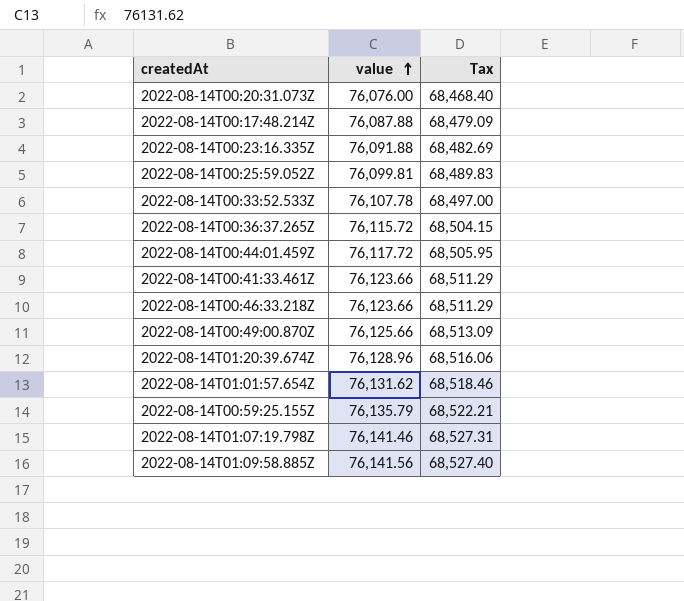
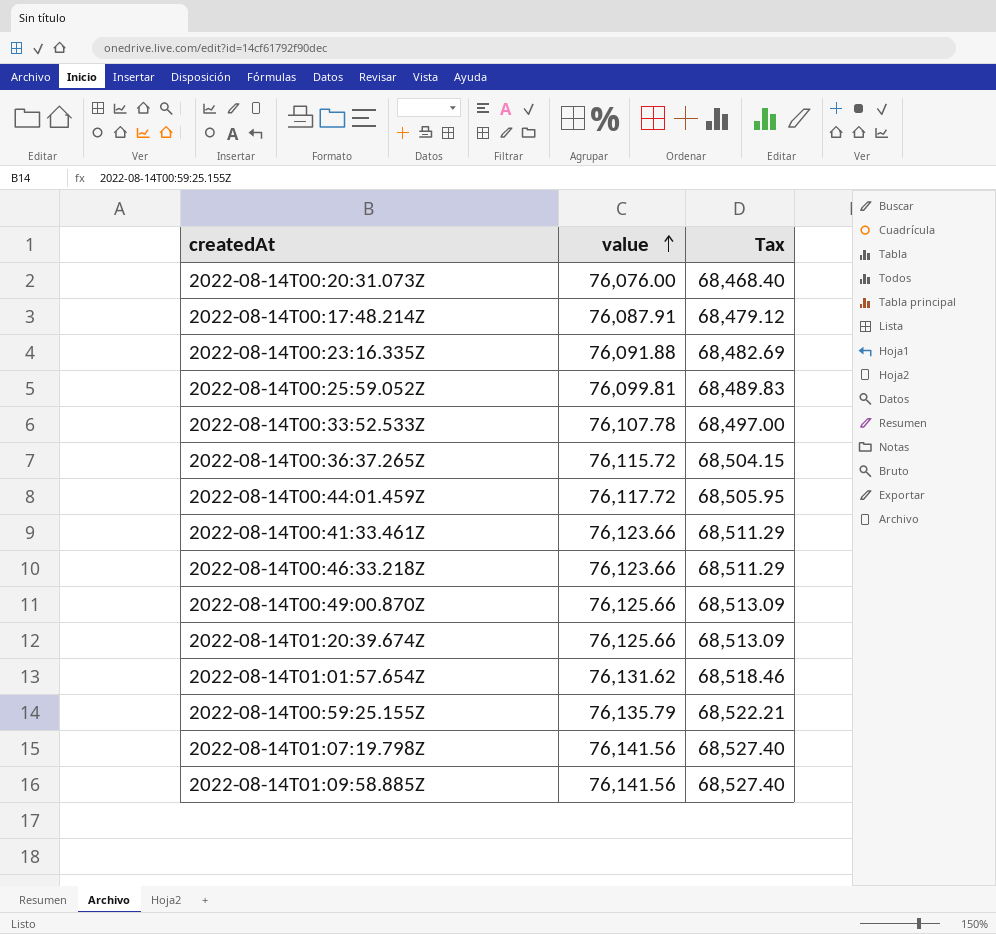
2022-08-14T00:17:48.214Z | value: 76,087.88 -> 76,087.91
2022-08-14T00:17:48.214Z | Tax: 68,479.09 -> 68,479.12
2022-08-14T01:20:39.674Z | value: 76,128.96 -> 76,125.66
2022-08-14T01:20:39.674Z | Tax: 68,516.06 -> 68,513.09
2022-08-14T01:07:19.798Z | value: 76,141.46 -> 76,141.56
2022-08-14T01:07:19.798Z | Tax: 68,527.31 -> 68,527.40

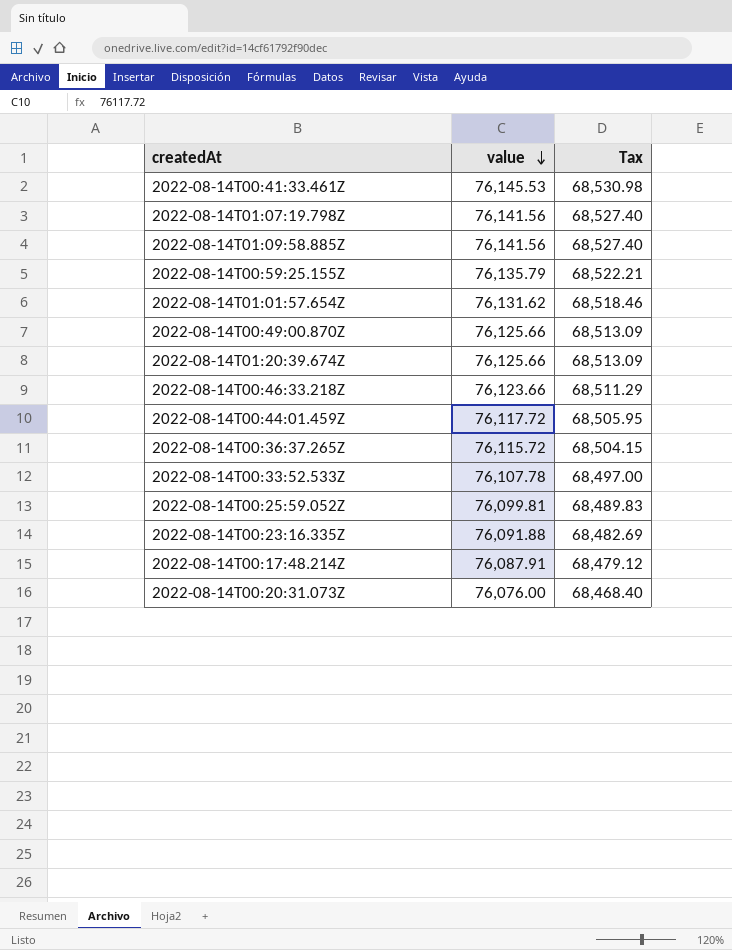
row order: value ascending -> value descending
2022-08-14T00:41:33.461Z | value: 76,123.66 -> 76,145.53
2022-08-14T00:41:33.461Z | Tax: 68,511.29 -> 68,530.98

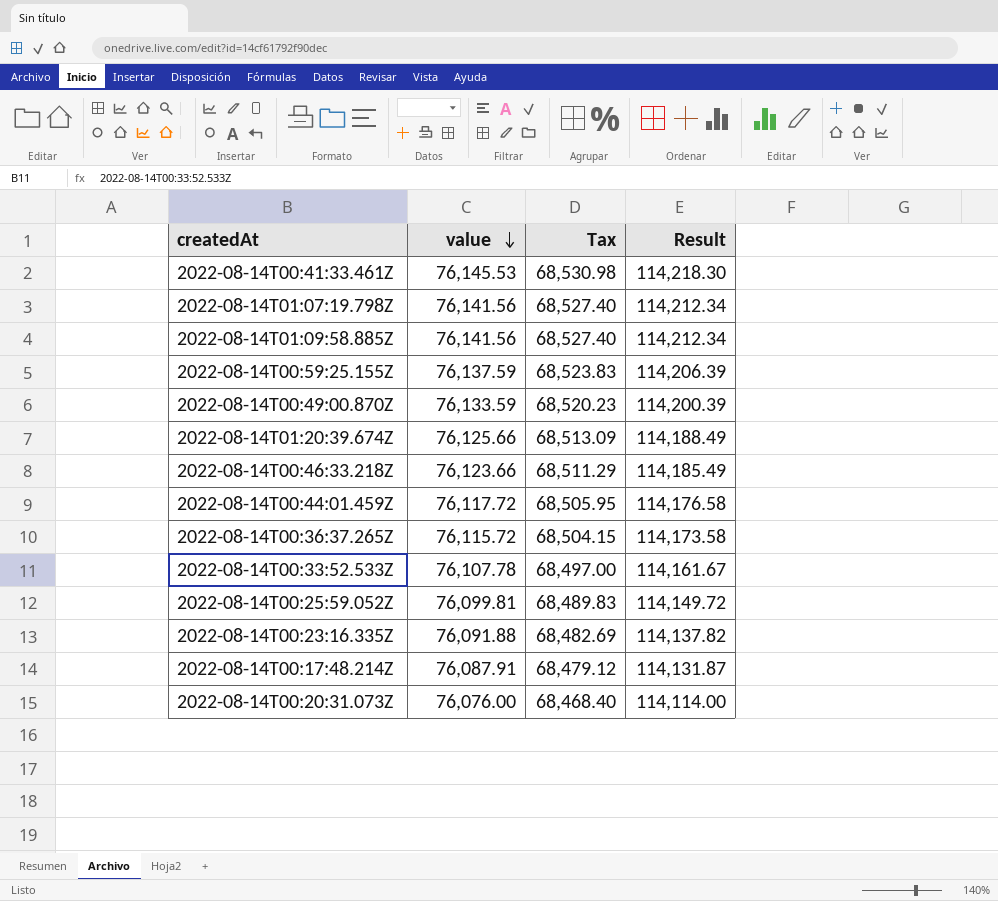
column Result | formula: none -> [value] * 1.5
row 2022-08-14T01:01:57.654Z: 76,131.62 | 68,518.46 -> none
2022-08-14T00:59:25.155Z | value: 76,135.79 -> 76,137.59
2022-08-14T00:59:25.155Z | Tax: 68,522.21 -> 68,523.83
2022-08-14T00:49:00.870Z | value: 76,125.66 -> 76,133.59
2022-08-14T00:49:00.870Z | Tax: 68,513.09 -> 68,520.23

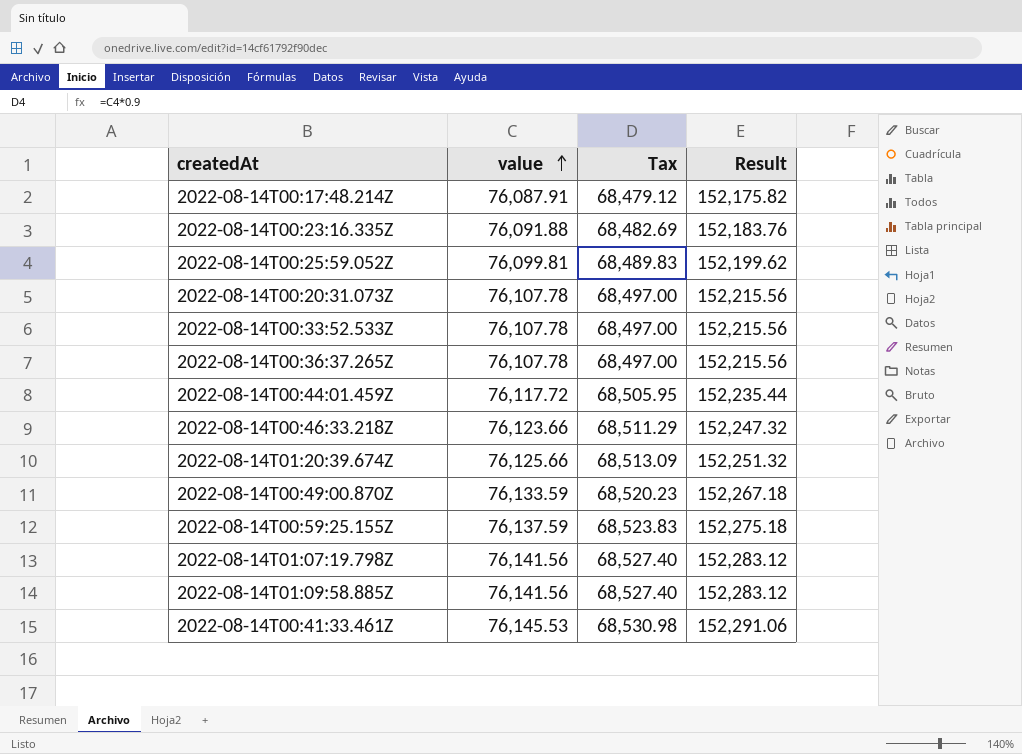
row order: value descending -> value ascending
column Result | formula: [value] * 1.5 -> [value] * 2
2022-08-14T00:20:31.073Z | value: 76,076.00 -> 76,107.78
2022-08-14T00:20:31.073Z | Tax: 68,468.40 -> 68,497.00
2022-08-14T00:36:37.265Z | value: 76,115.72 -> 76,107.78
2022-08-14T00:36:37.265Z | Tax: 68,504.15 -> 68,497.00

